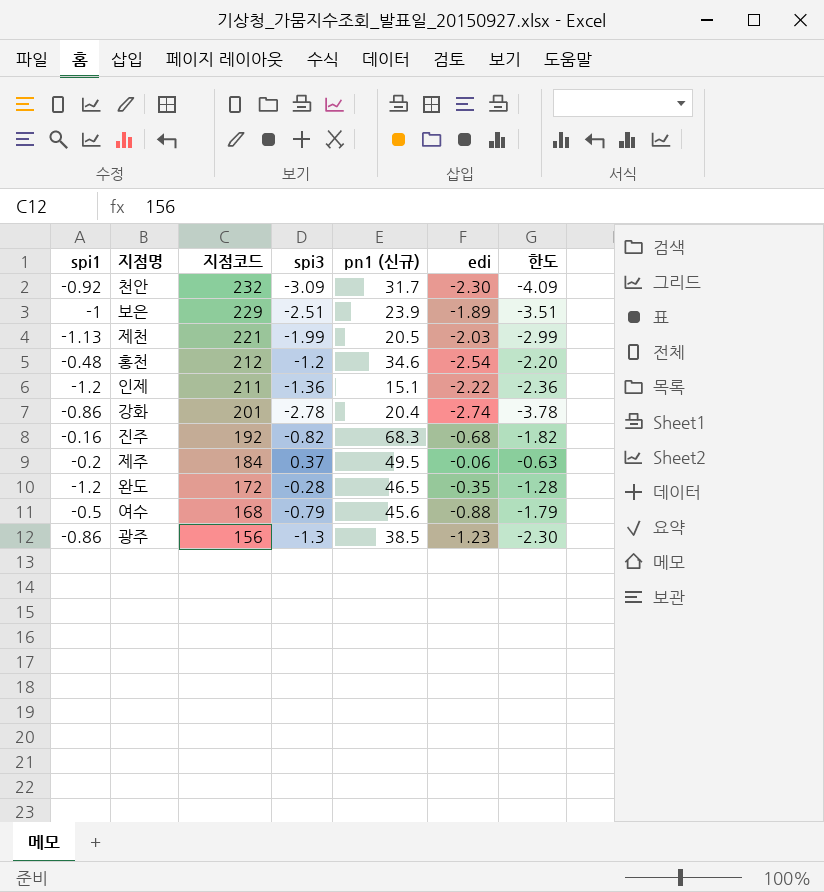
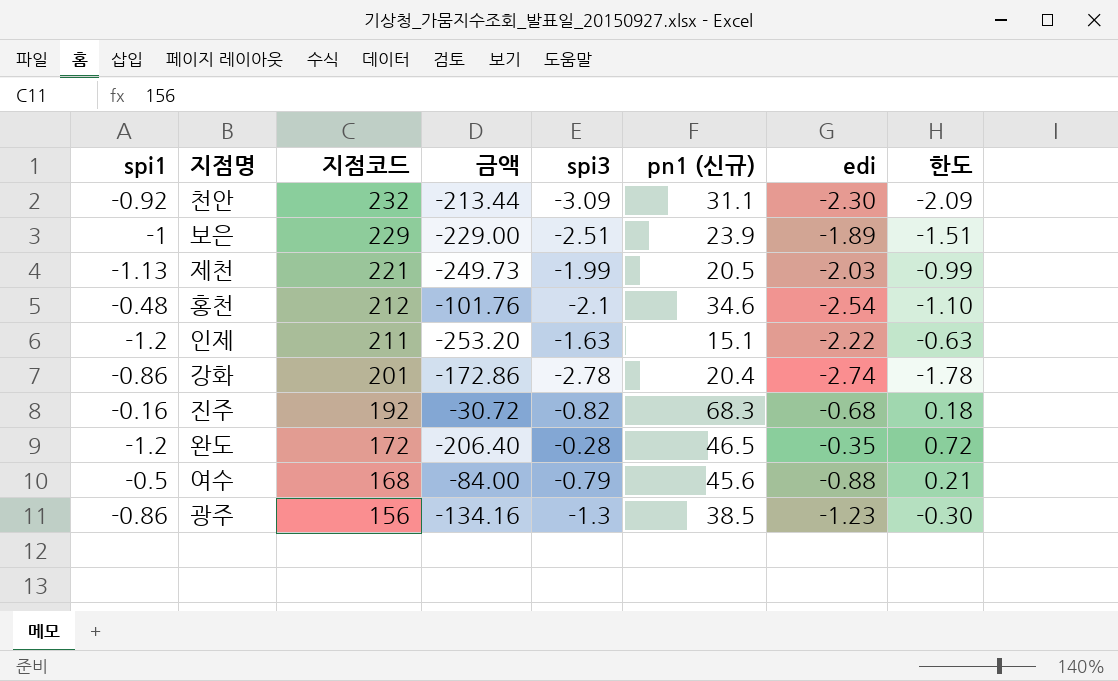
column 금액 | formula: none -> [spi1] * [지점코드]
column 한도 | formula: [spi3] - 1 -> [spi3] + 1
row 제주: -0.2 | 184 | 0.37 | 49.5 | -0.06 | -0.63 -> none
천안 | pn1 (신규): 31.7 -> 31.1
홍천 | spi3: -1.2 -> -2.1
인제 | spi3: -1.36 -> -1.63

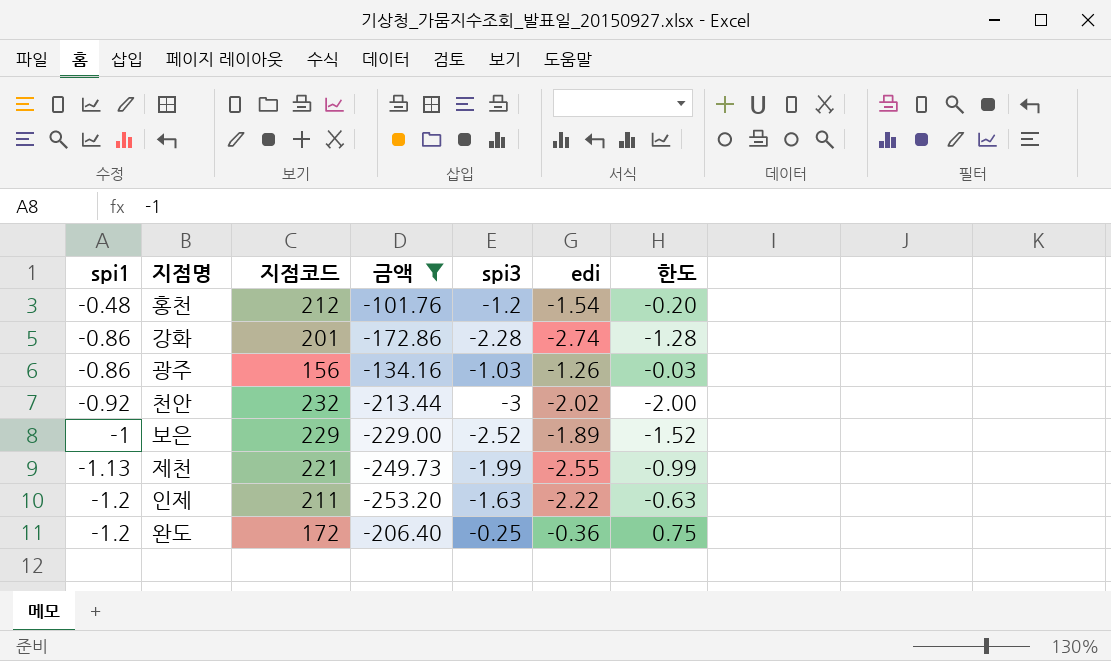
filter: none -> 금액 <= -101.76
row order: 지점코드 descending -> spi1 descending
column pn1 (신규) | position: 6 -> none
홍천 | spi3: -2.1 -> -1.2
홍천 | edi: -2.54 -> -1.54
홍천 | 한도: -1.10 -> -0.20
강화 | spi3: -2.78 -> -2.28
강화 | 한도: -1.78 -> -1.28
광주 | spi3: -1.3 -> -1.03
광주 | edi: -1.23 -> -1.26
광주 | 한도: -0.30 -> -0.03
천안 | spi3: -3.09 -> -3
천안 | edi: -2.30 -> -2.02
천안 | 한도: -2.09 -> -2.00
보은 | spi3: -2.51 -> -2.52
보은 | 한도: -1.51 -> -1.52
제천 | edi: -2.03 -> -2.55
완도 | spi3: -0.28 -> -0.25
완도 | edi: -0.35 -> -0.36
완도 | 한도: 0.72 -> 0.75

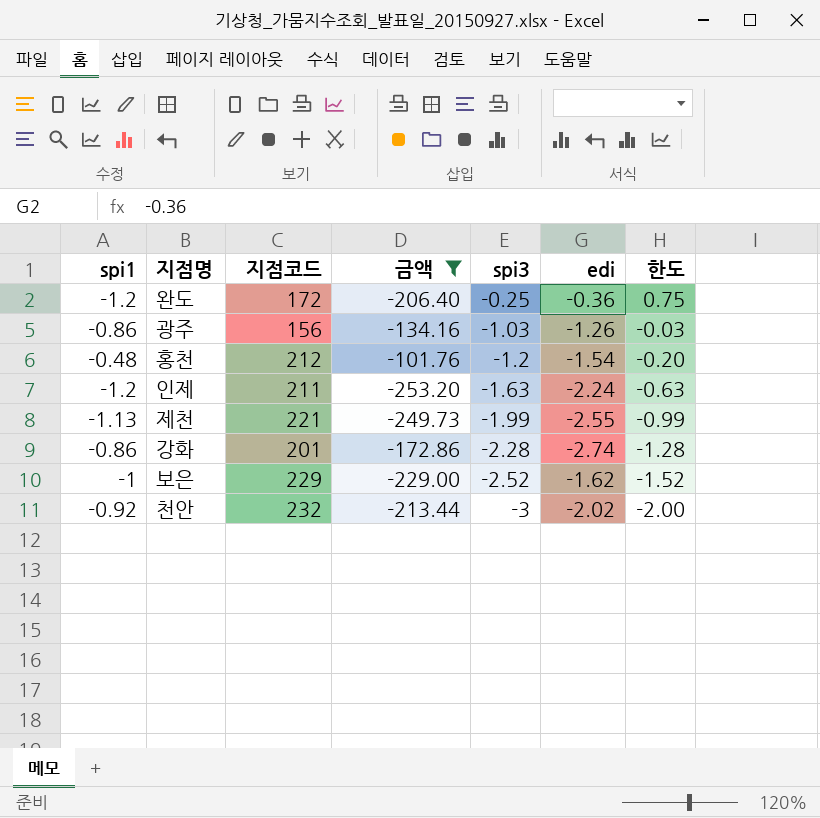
row order: spi1 descending -> spi3 descending
인제 | edi: -2.22 -> -2.24
보은 | edi: -1.89 -> -1.62

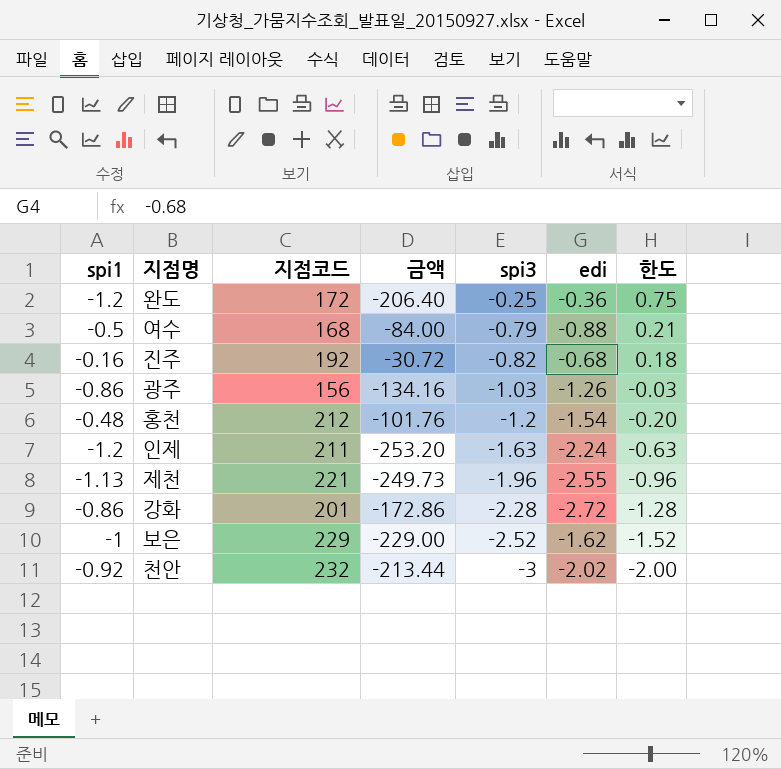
filter: 금액 <= -101.76 -> none
제천 | spi3: -1.99 -> -1.96
제천 | 한도: -0.99 -> -0.96
강화 | edi: -2.74 -> -2.72

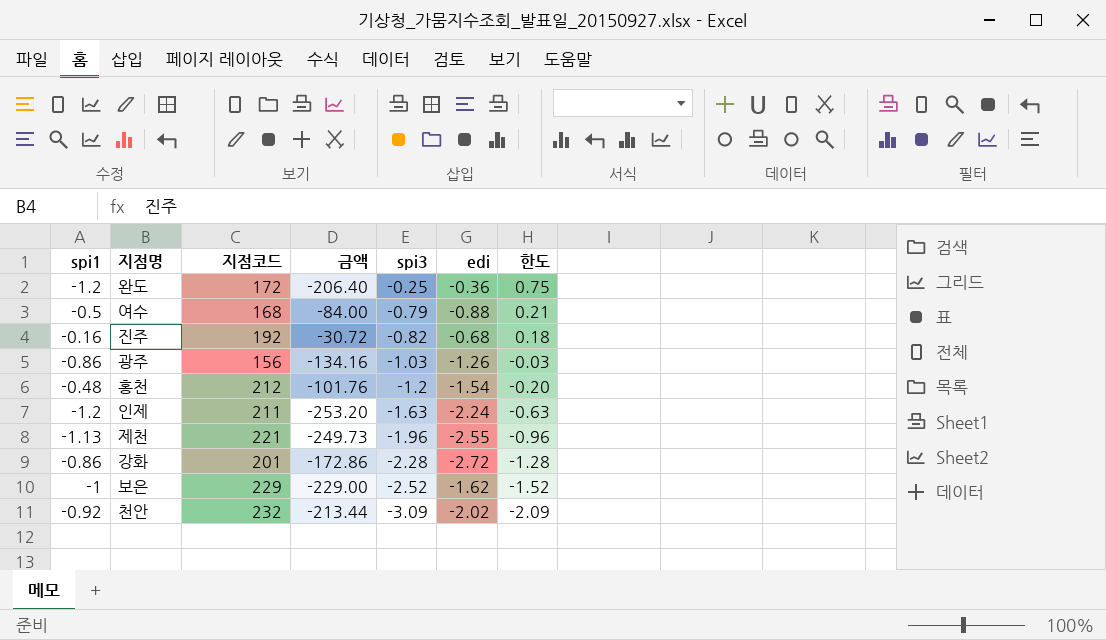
천안 | spi3: -3 -> -3.09
천안 | 한도: -2.00 -> -2.09

